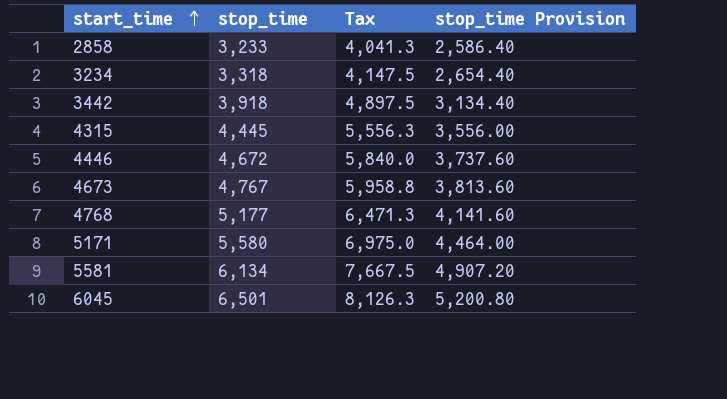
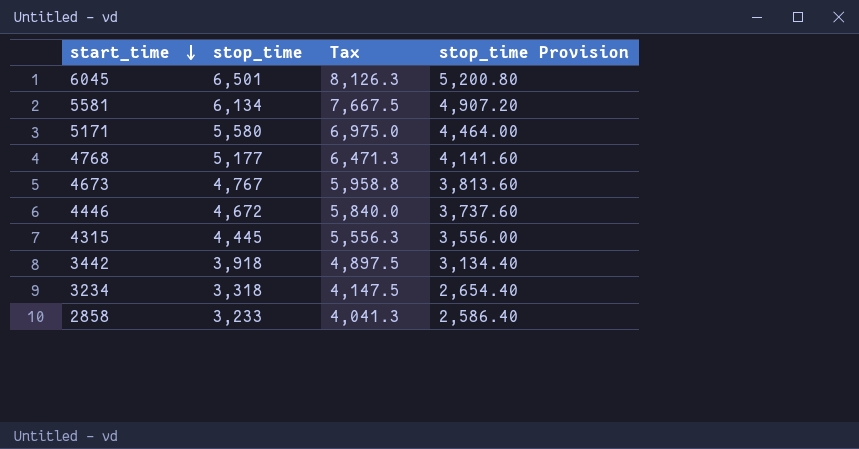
row order: start_time ascending -> start_time descending

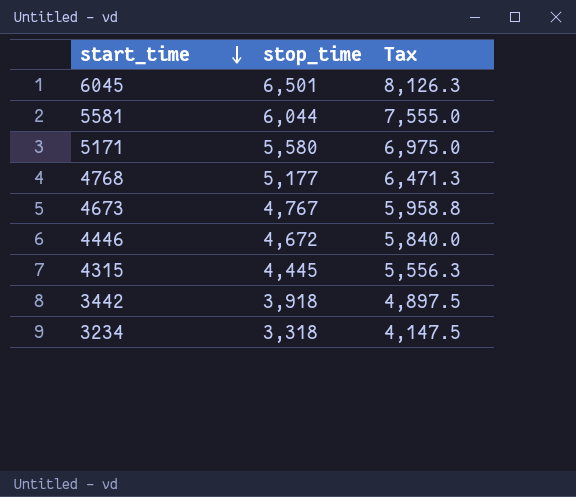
column stop_time Provision | formula: [stop_time] * 0.8 -> none
row 2858: 3,233 | 4,041.3 | 2,586.40 -> none
5581 | stop_time: 6,134 -> 6,044
5581 | Tax: 7,667.5 -> 7,555.0

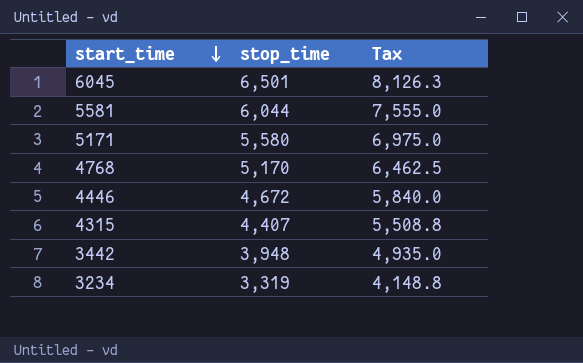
row 4673: 4,767 | 5,958.8 -> none
4768 | stop_time: 5,177 -> 5,170
4768 | Tax: 6,471.3 -> 6,462.5
4315 | stop_time: 4,445 -> 4,407
4315 | Tax: 5,556.3 -> 5,508.8
3442 | stop_time: 3,918 -> 3,948
3442 | Tax: 4,897.5 -> 4,935.0
3234 | stop_time: 3,318 -> 3,319
3234 | Tax: 4,147.5 -> 4,148.8

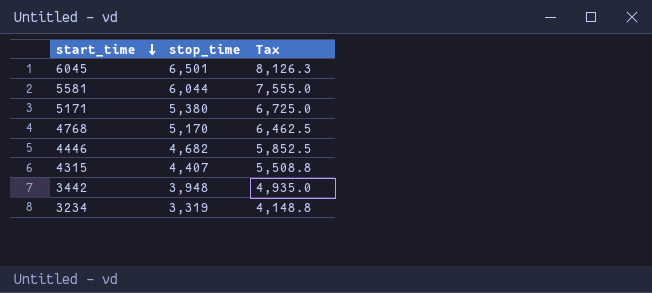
5171 | stop_time: 5,580 -> 5,380
5171 | Tax: 6,975.0 -> 6,725.0
4446 | stop_time: 4,672 -> 4,682
4446 | Tax: 5,840.0 -> 5,852.5

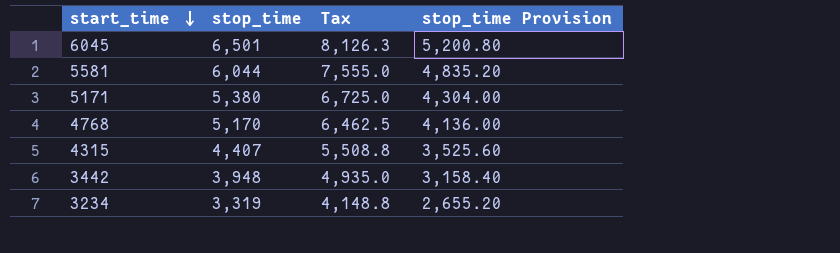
column stop_time Provision | formula: none -> [stop_time] * 0.8
row 4446: 4,682 | 5,852.5 -> none

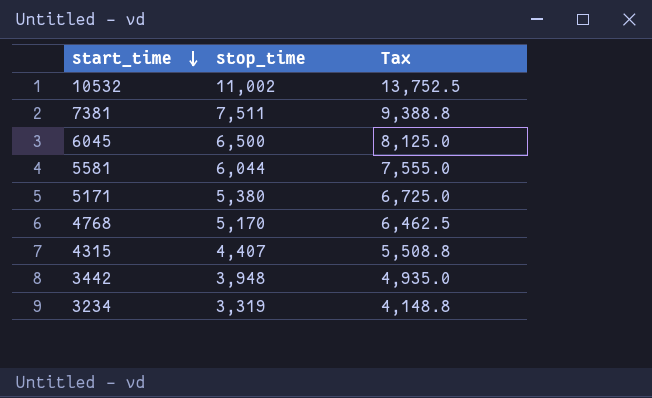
column stop_time Provision | formula: [stop_time] * 0.8 -> none
row 10532: none -> 11,002 | 13,752.5
row 7381: none -> 7,511 | 9,388.8
6045 | stop_time: 6,501 -> 6,500
6045 | Tax: 8,126.3 -> 8,125.0

